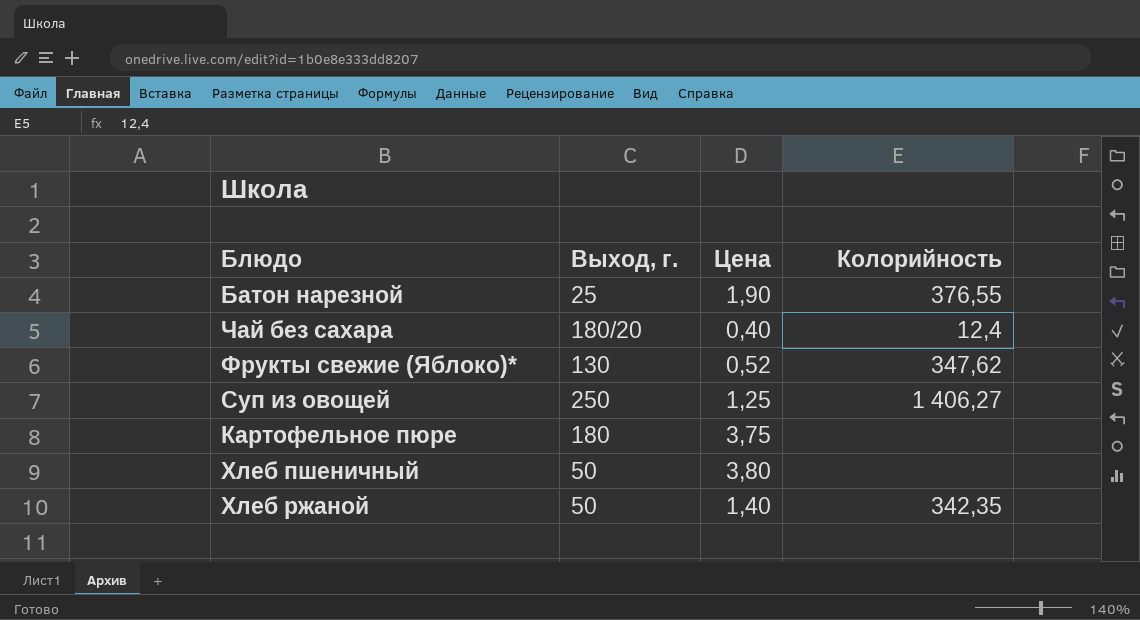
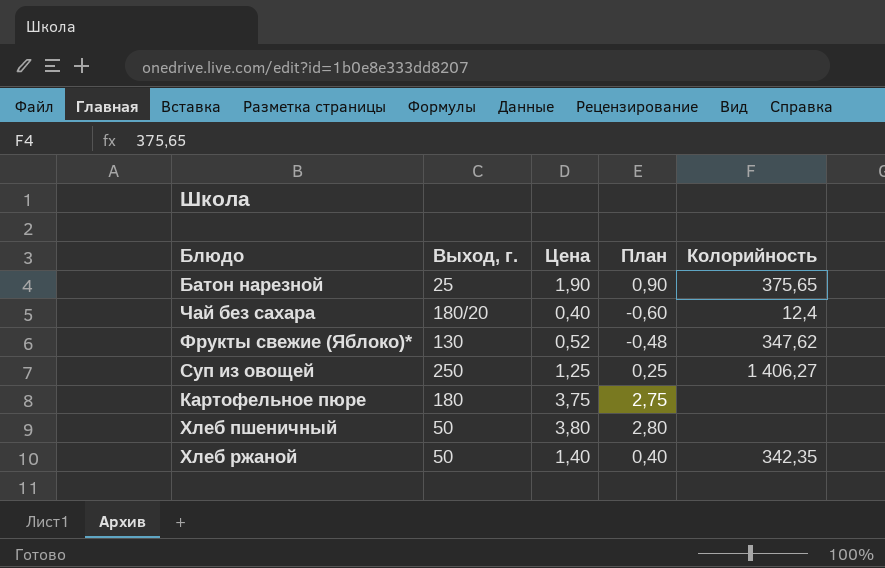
column План | formula: none -> [Цена] - 1
Батон нарезной | Колорийность: 376,55 -> 375,65

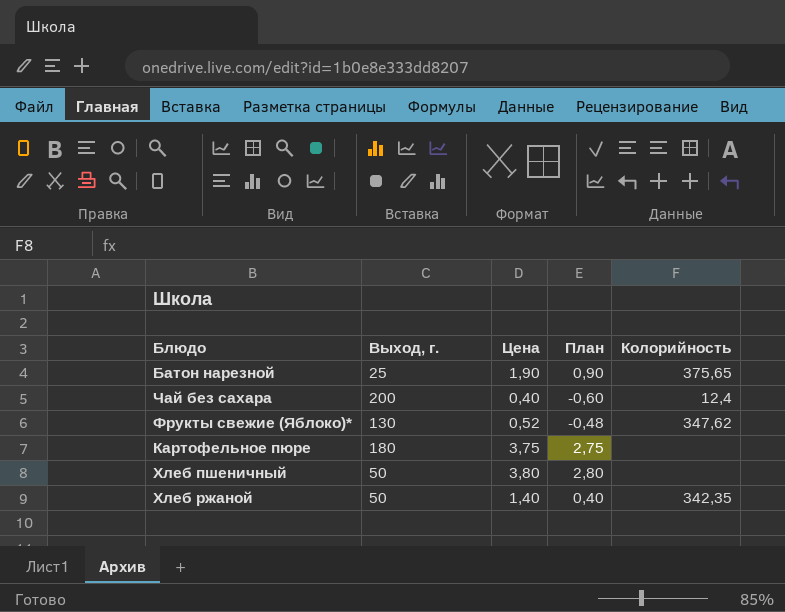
row Суп из овощей: 250 | 1,25 | 0,25 | 1 406,27 -> none
Чай без сахара | Выход, г.: 180/20 -> 200

